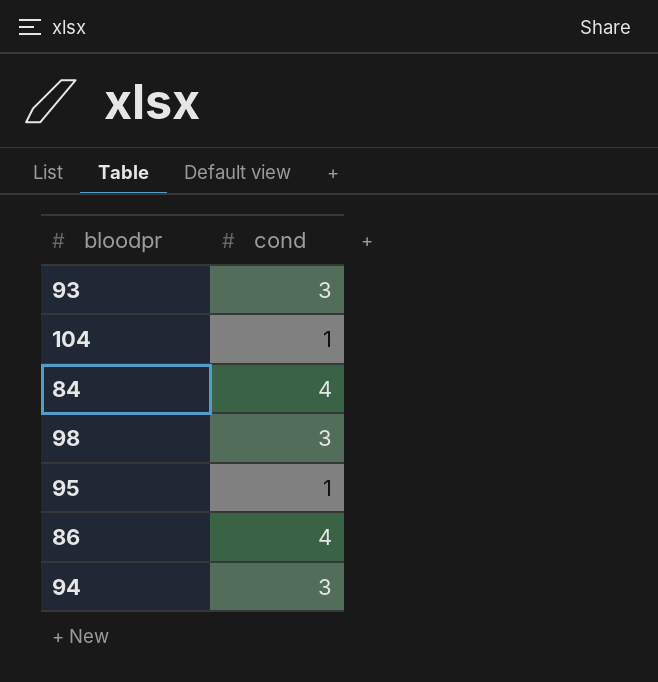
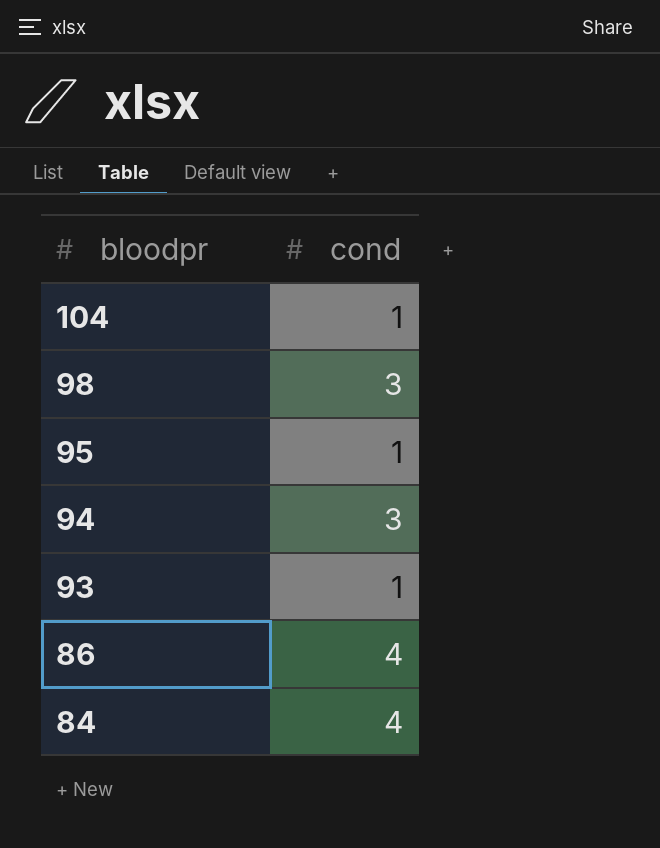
row order: none -> bloodpr descending
93 | cond: 3 -> 1

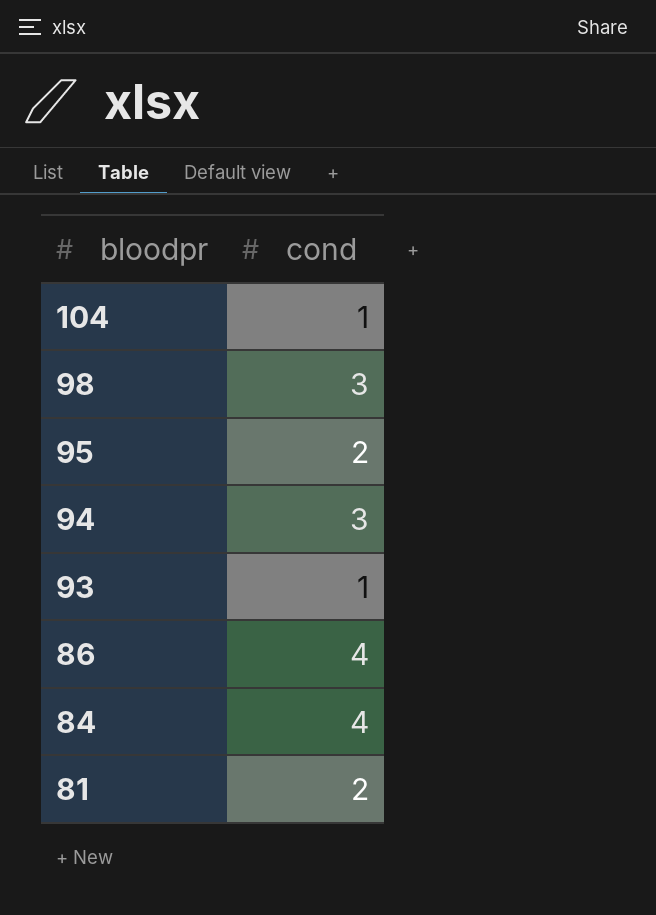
95 | cond: 1 -> 2
row 81: none -> 2

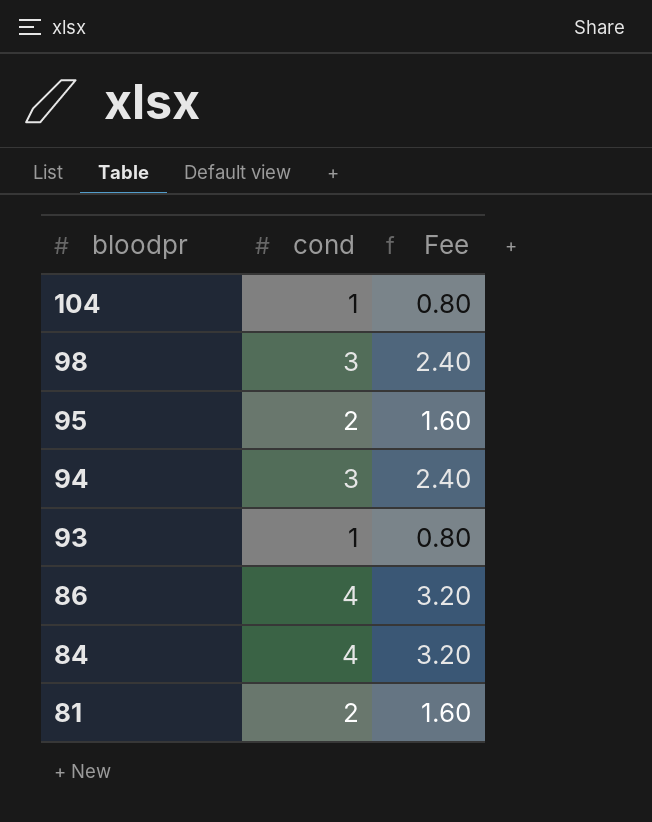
column Fee | formula: none -> [cond] * 0.8

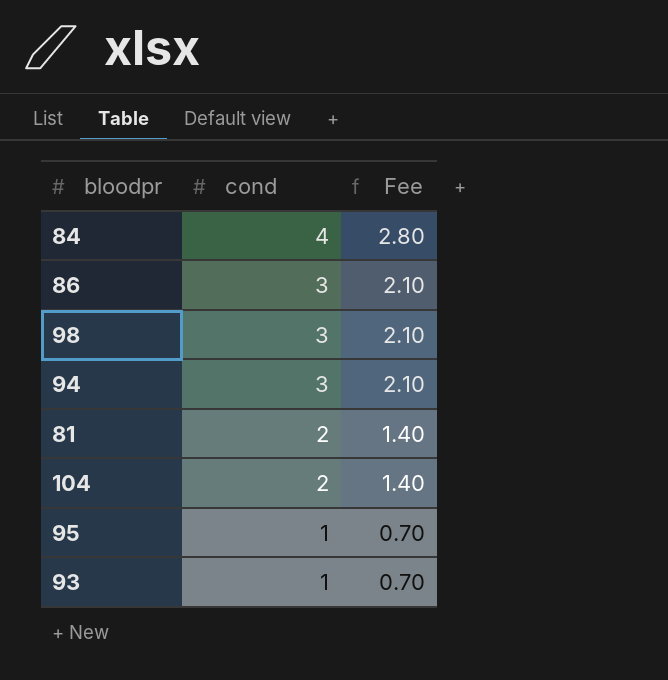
row order: bloodpr descending -> cond descending
column Fee | formula: [cond] * 0.8 -> [cond] * 0.7
86 | cond: 4 -> 3
104 | cond: 1 -> 2
95 | cond: 2 -> 1

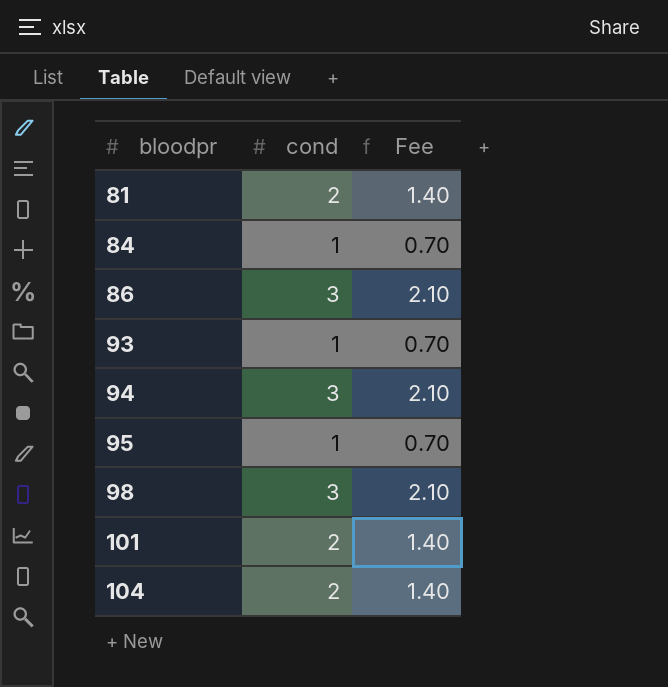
row order: cond descending -> bloodpr ascending
84 | cond: 4 -> 1
84 | Fee: 2.80 -> 0.70
row 101: none -> 2 | 1.40

